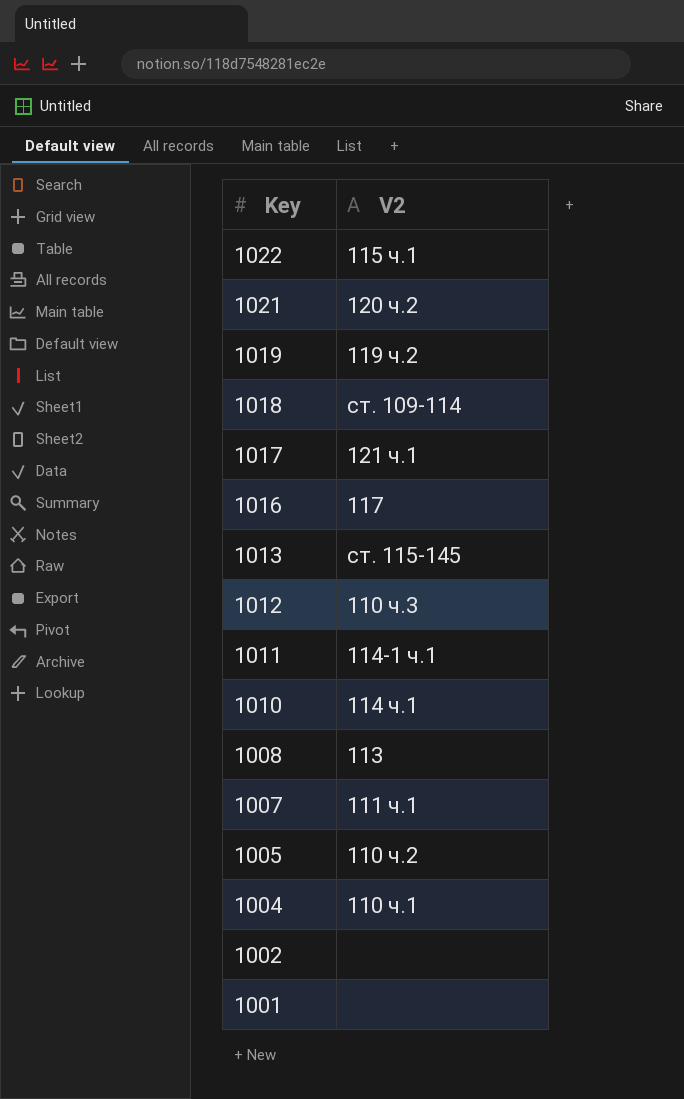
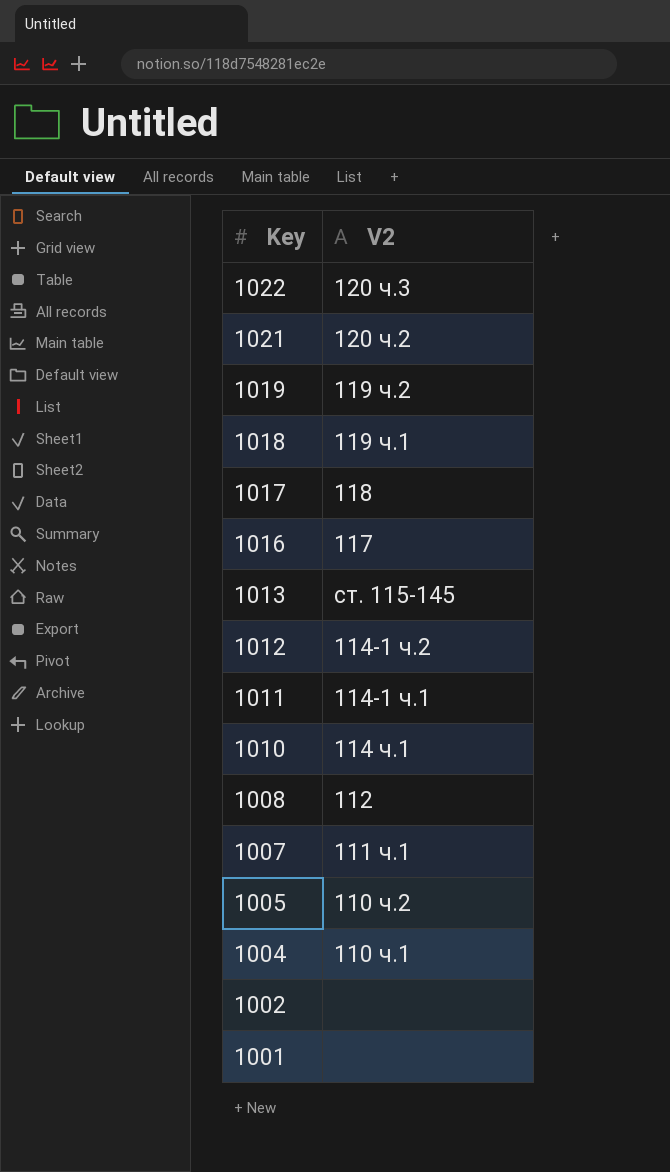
1022 | V2: 115 ч.1 -> 120 ч.3
1018 | V2: ст. 109-114 -> 119 ч.1
1017 | V2: 121 ч.1 -> 118
1012 | V2: 110 ч.3 -> 114-1 ч.2
1008 | V2: 113 -> 112

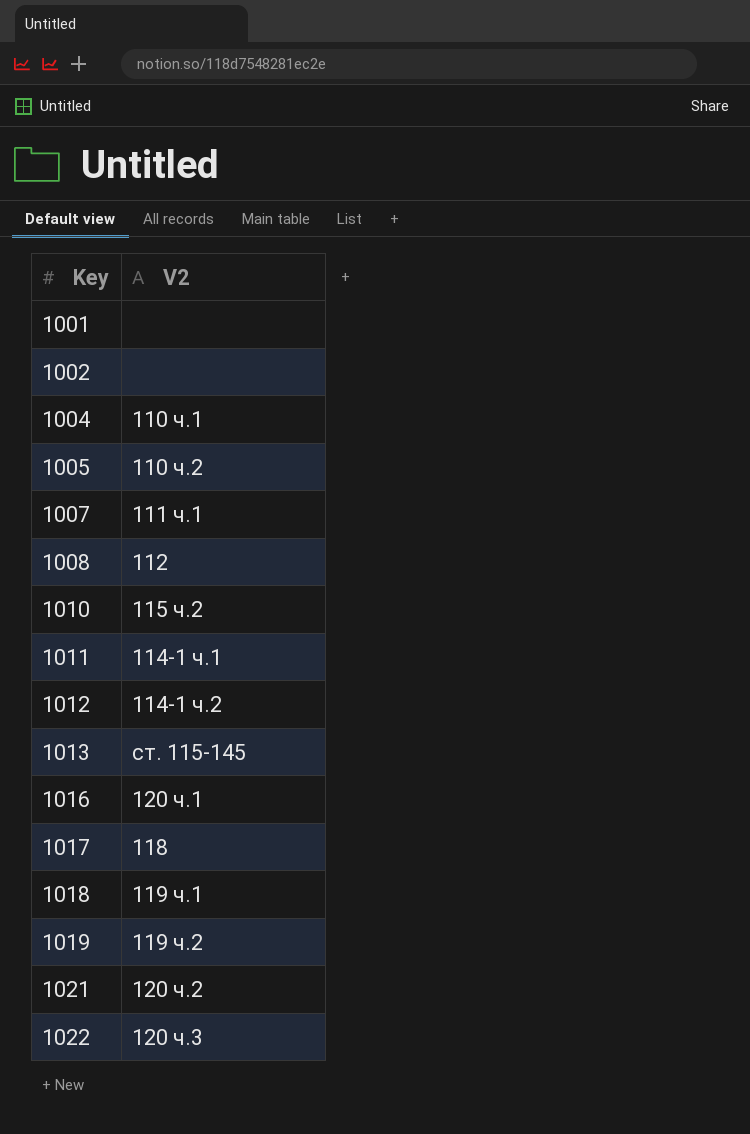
row order: Key descending -> Key ascending
1010 | V2: 114 ч.1 -> 115 ч.2
1016 | V2: 117 -> 120 ч.1

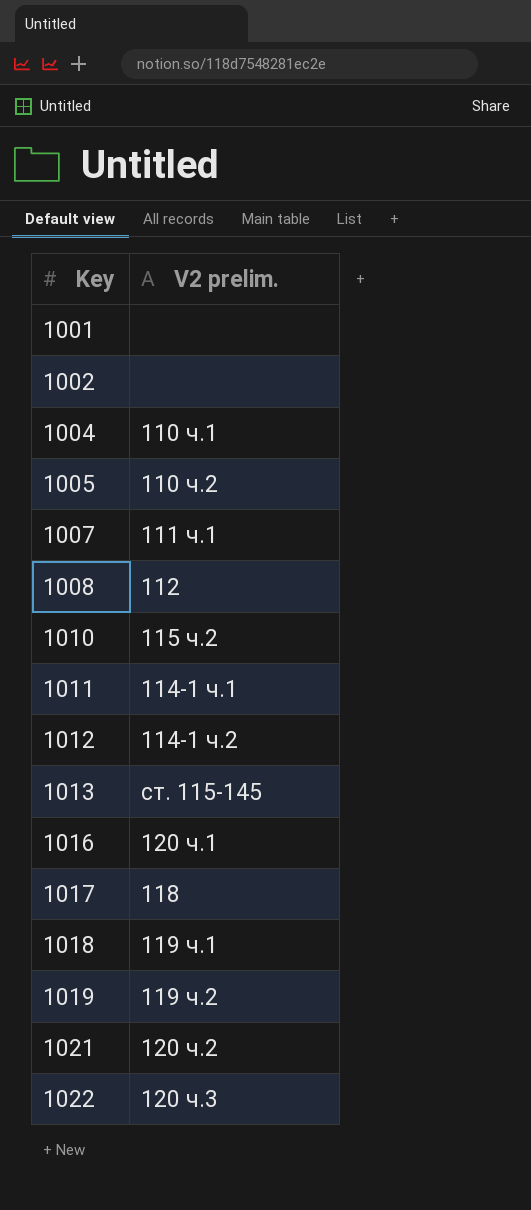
column name: V2 -> V2 prelim.

